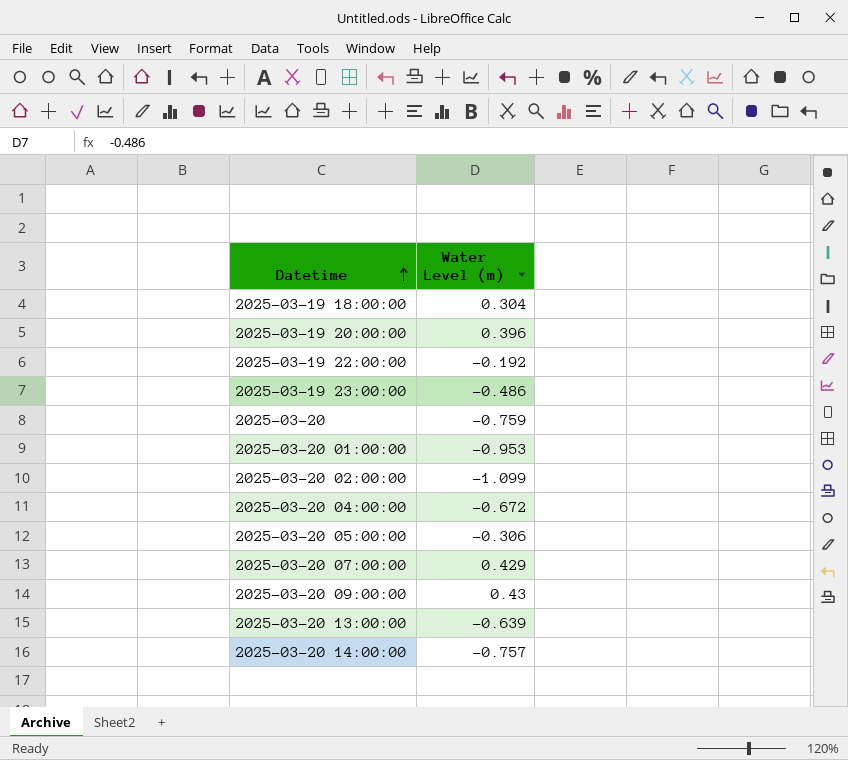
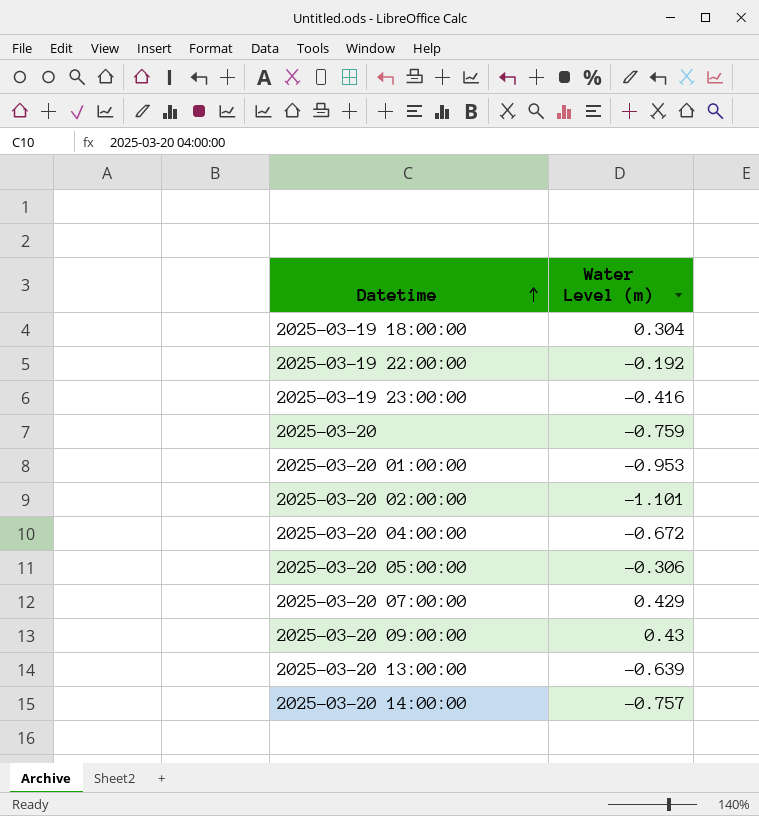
row 2025-03-19 20:00:00: 0.396 -> none
2025-03-19 23:00:00 | Water Level (m): -0.486 -> -0.416
2025-03-20 02:00:00 | Water Level (m): -1.099 -> -1.101

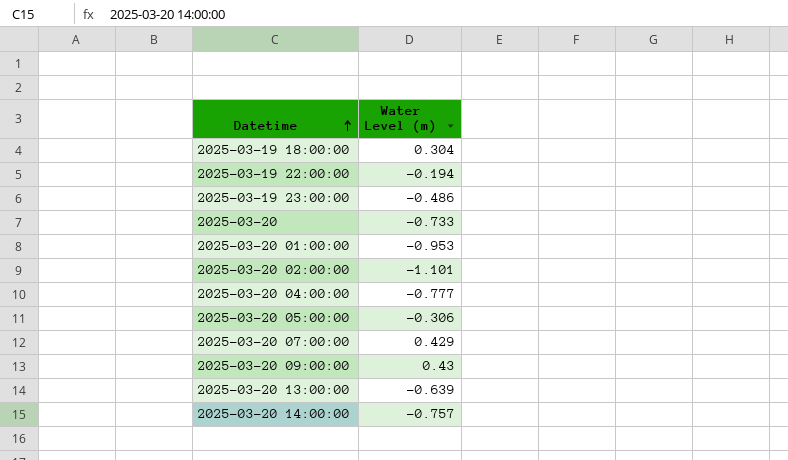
2025-03-19 22:00:00 | Water Level (m): -0.192 -> -0.194
2025-03-19 23:00:00 | Water Level (m): -0.416 -> -0.486
2025-03-20 | Water Level (m): -0.759 -> -0.733
2025-03-20 04:00:00 | Water Level (m): -0.672 -> -0.777

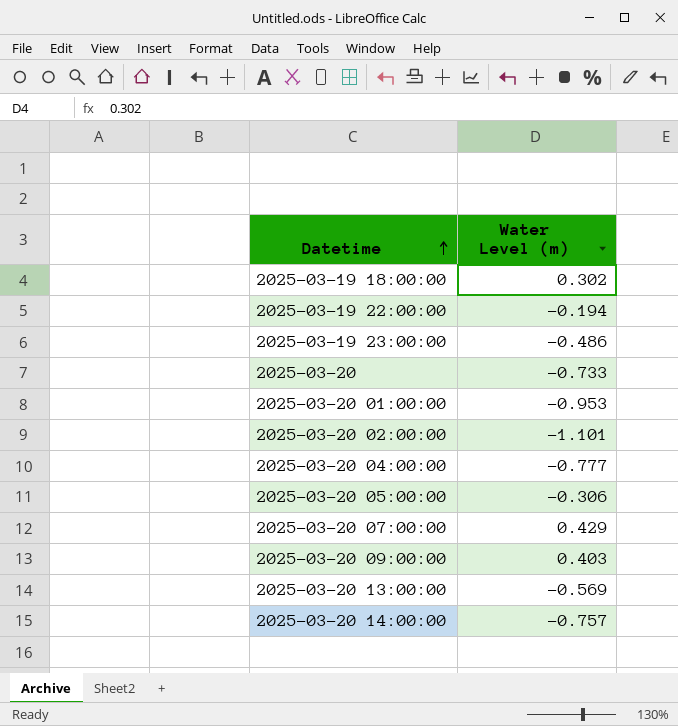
2025-03-19 18:00:00 | Water Level (m): 0.304 -> 0.302
2025-03-20 09:00:00 | Water Level (m): 0.43 -> 0.403
2025-03-20 13:00:00 | Water Level (m): -0.639 -> -0.569

